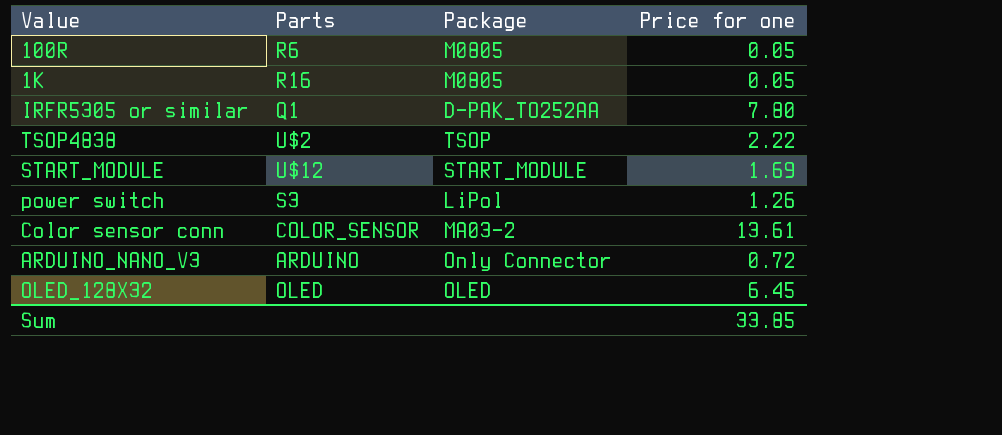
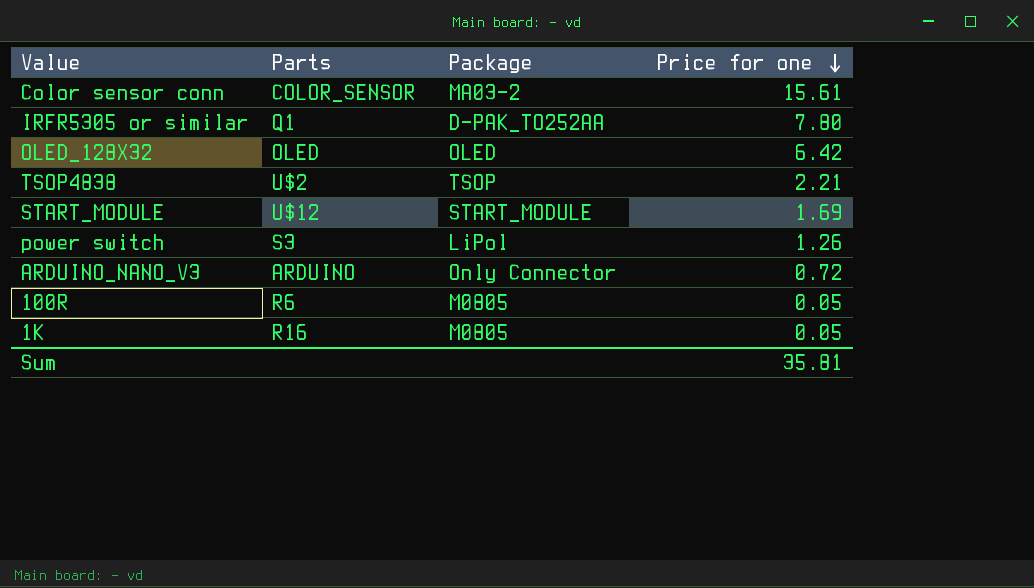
row order: none -> Price for one descending
Color sensor conn | Price for one: 13.61 -> 15.61
OLED_128X32 | Price for one: 6.45 -> 6.42
TSOP4838 | Price for one: 2.22 -> 2.21
Sum | Price for one: 33.85 -> 35.81

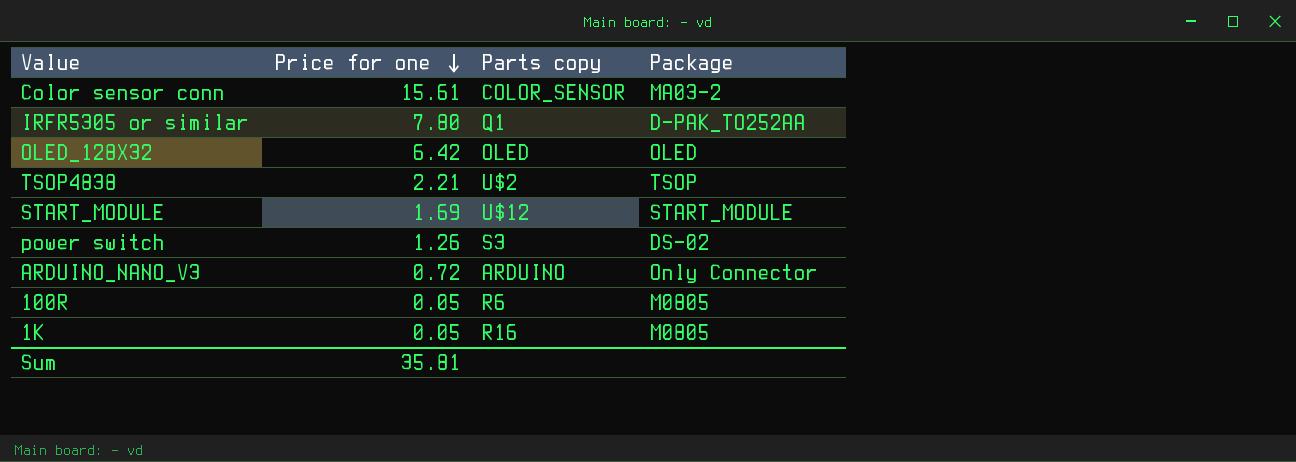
column Price for one | position: 4 -> 2
column name: Parts -> Parts copy
power switch | Package: LiPol -> DS-02

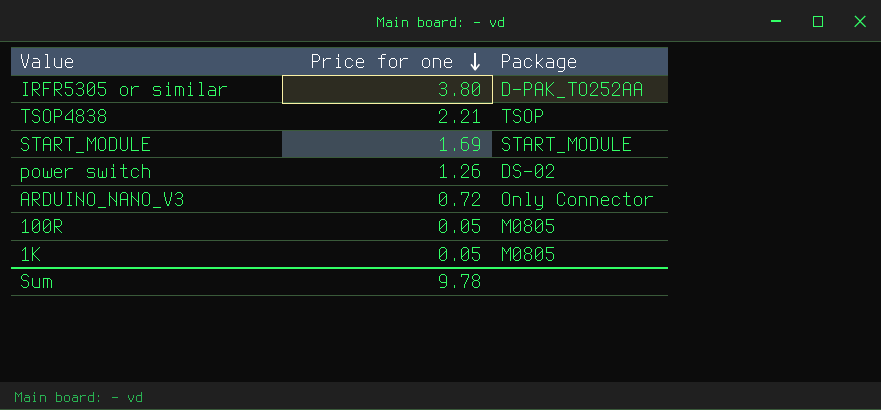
column Parts copy | position: 3 -> none
row Color sensor conn: 15.61 | COLOR_SENSOR | MA03-2 -> none
row OLED_128X32: 6.42 | OLED | OLED -> none
IRFR5305 or similar | Price for one: 7.80 -> 3.80
Sum | Price for one: 35.81 -> 9.78

